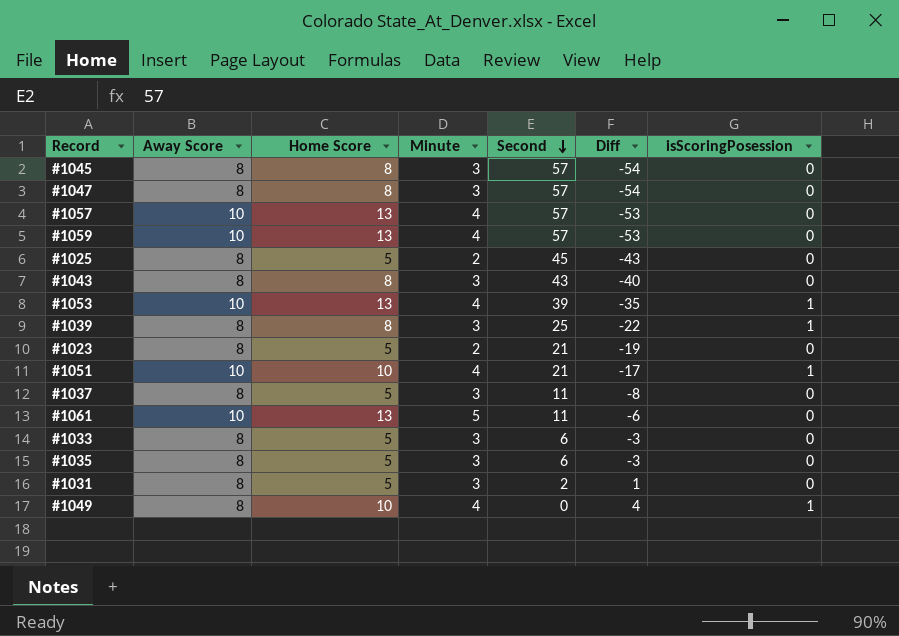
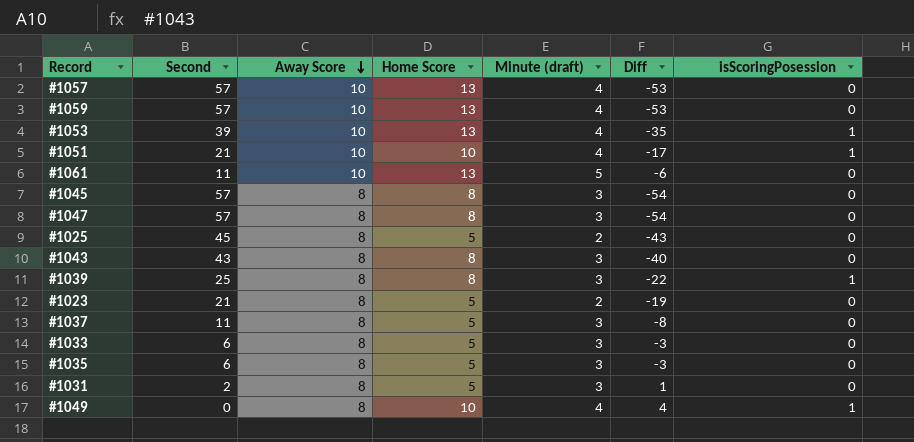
row order: Second descending -> Away Score descending
column Second | position: 5 -> 2
column name: Minute -> Minute (draft)

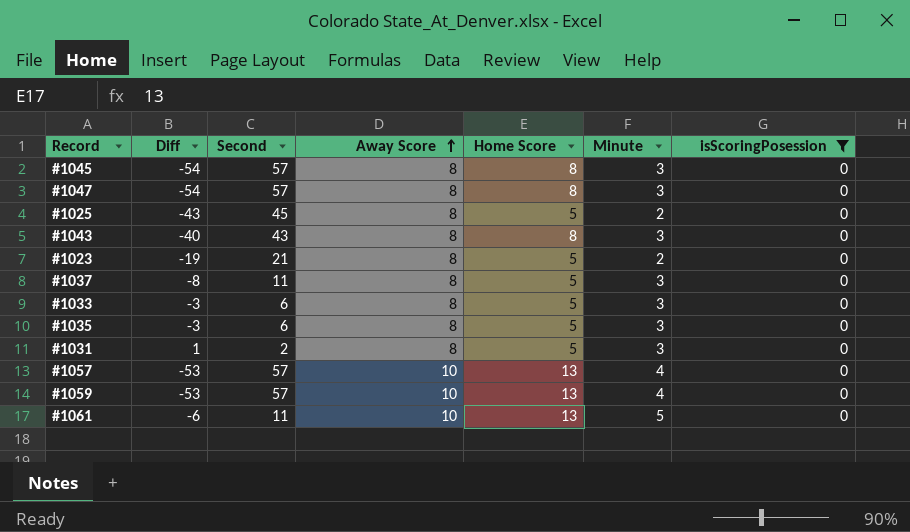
filter: none -> isScoringPosession = 0
row order: Away Score descending -> Away Score ascending
column Diff | position: 6 -> 2
column name: Minute (draft) -> Minute

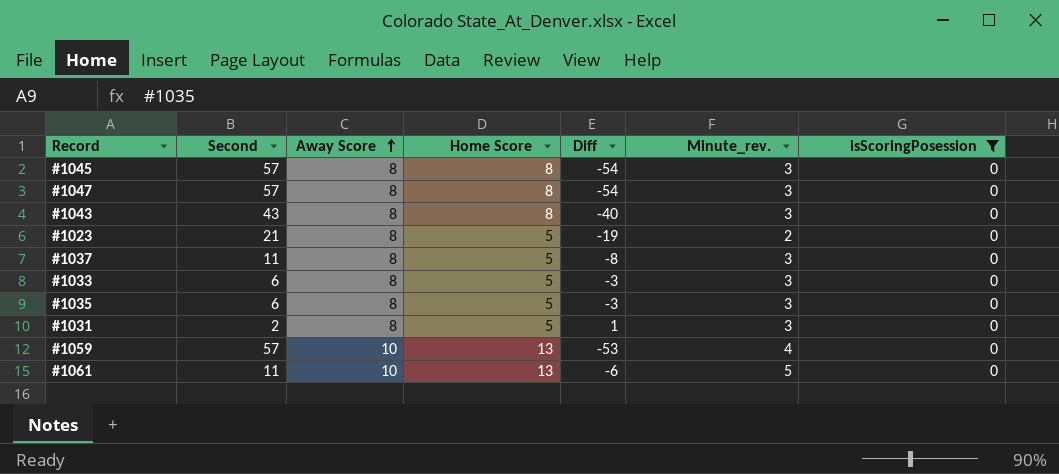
column Diff | position: 2 -> 5
column name: Minute -> Minute_rev.
row #1025: -43 | 45 | 8 | 5 | 2 | 0 -> none
row #1057: -53 | 57 | 10 | 13 | 4 | 0 -> none

